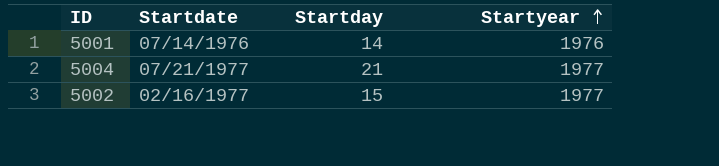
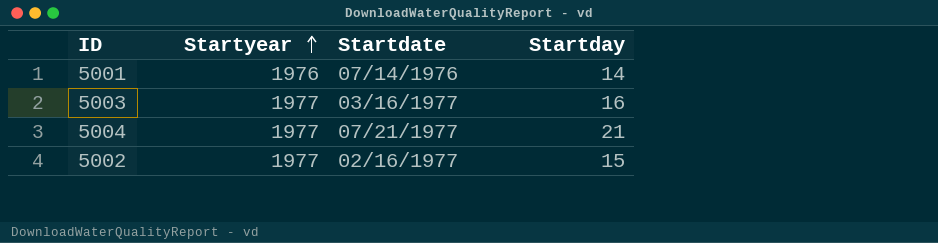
column Startyear | position: 4 -> 2
row 5003: none -> 1977 | 03/16/1977 | 16

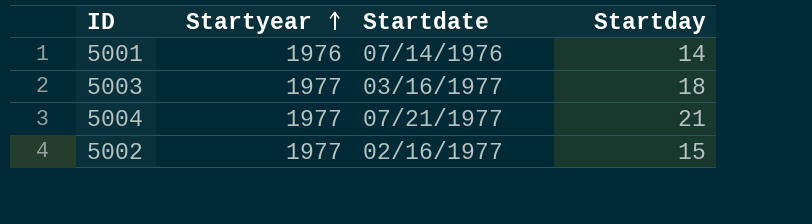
5003 | Startday: 16 -> 18

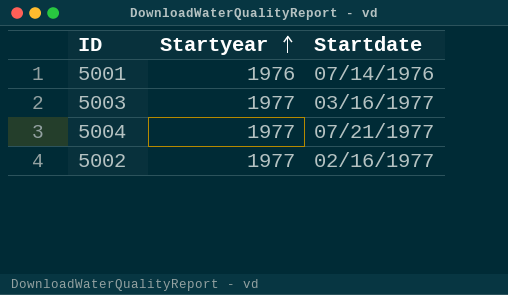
column Startday | position: 4 -> none

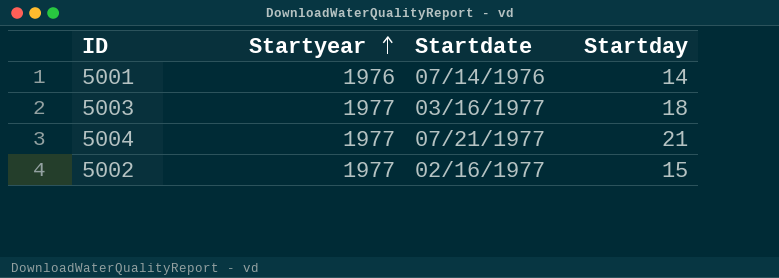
column Startday | position: none -> 4

